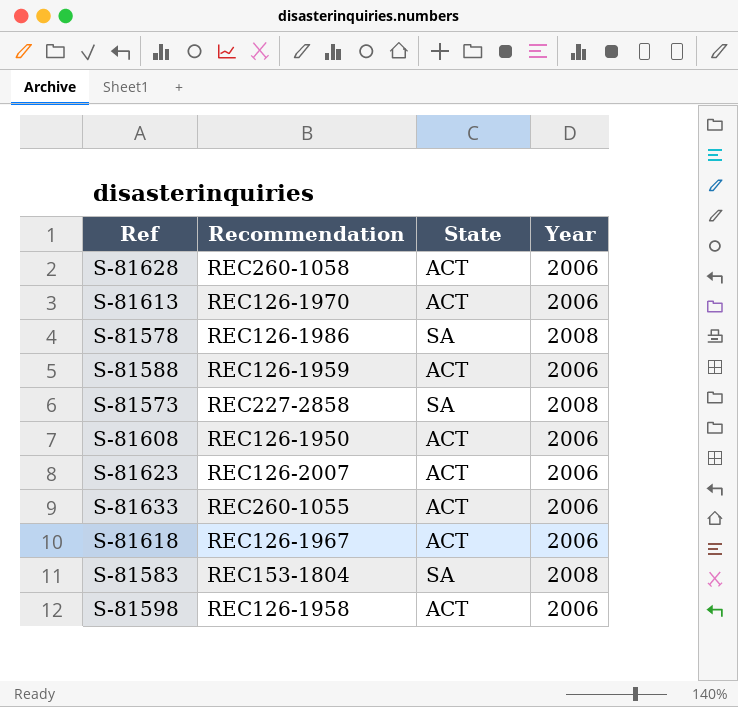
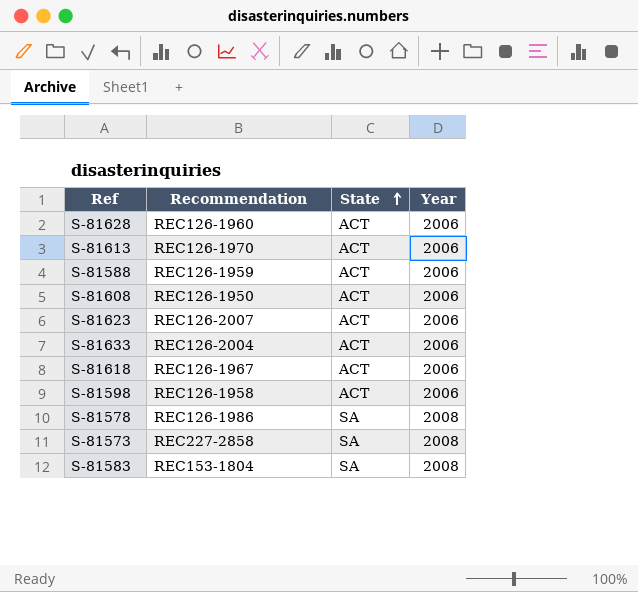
row order: none -> State ascending
S-81628 | Recommendation: REC260-1058 -> REC126-1960
S-81633 | Recommendation: REC260-1055 -> REC126-2004

